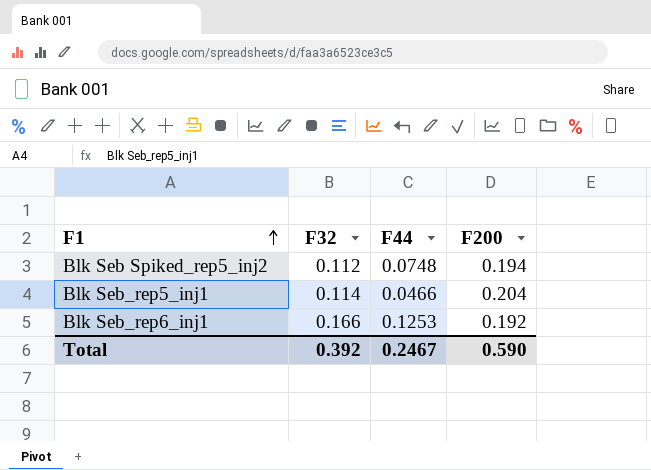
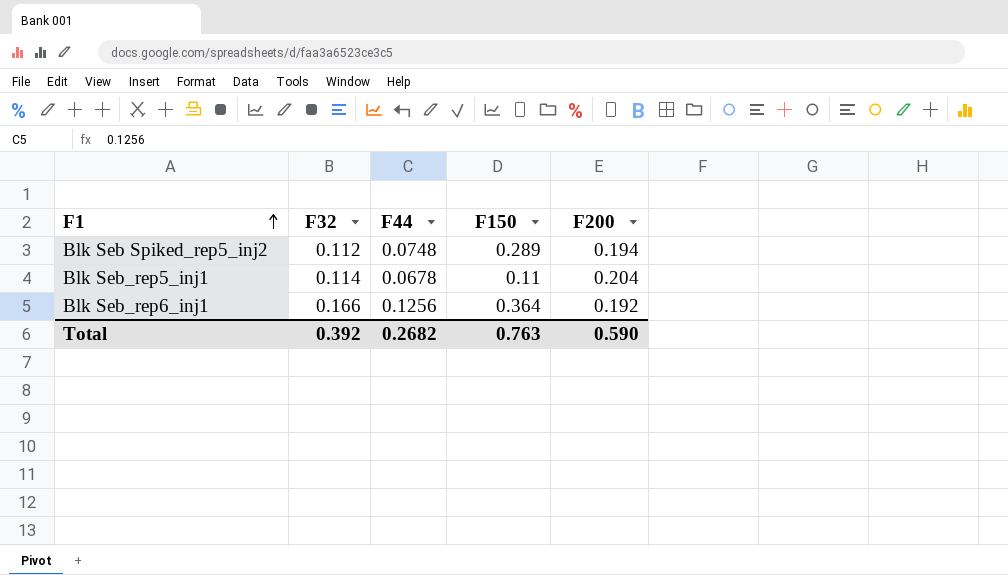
column F150 | position: none -> 4
Blk Seb_rep5_inj1 | F44: 0.0466 -> 0.0678
Blk Seb_rep6_inj1 | F44: 0.1253 -> 0.1256
Total | F44: 0.2467 -> 0.2682

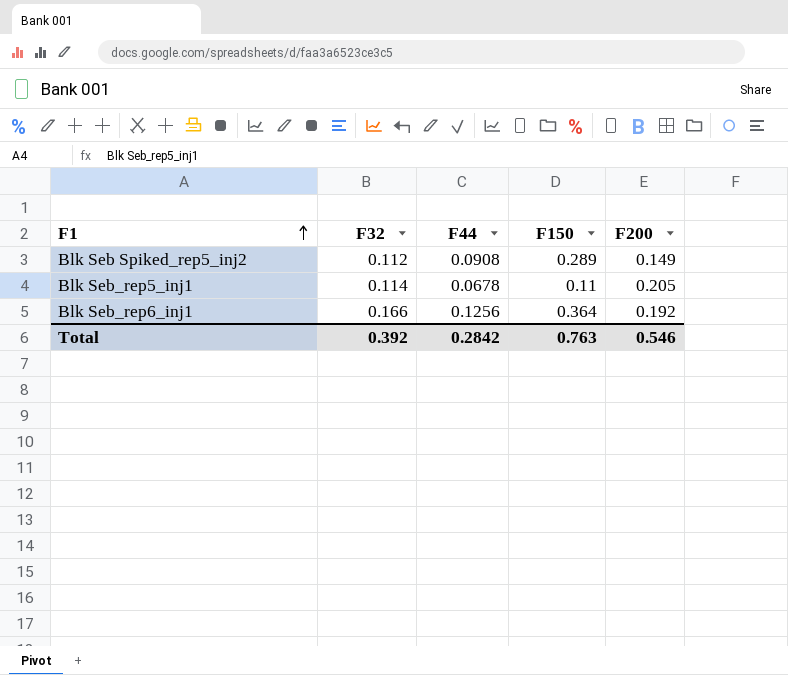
Blk Seb Spiked_rep5_inj2 | F44: 0.0748 -> 0.0908
Blk Seb Spiked_rep5_inj2 | F200: 0.194 -> 0.149
Blk Seb_rep5_inj1 | F200: 0.204 -> 0.205
Total | F44: 0.2682 -> 0.2842
Total | F200: 0.590 -> 0.546

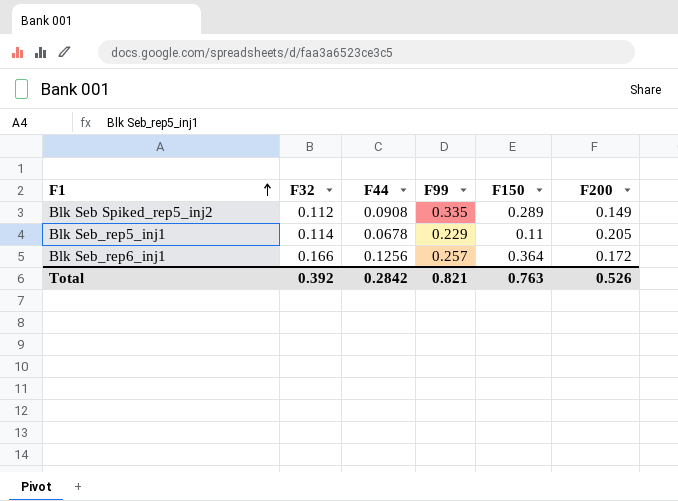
column F99 | position: none -> 4
Blk Seb_rep6_inj1 | F200: 0.192 -> 0.172
Total | F200: 0.546 -> 0.526

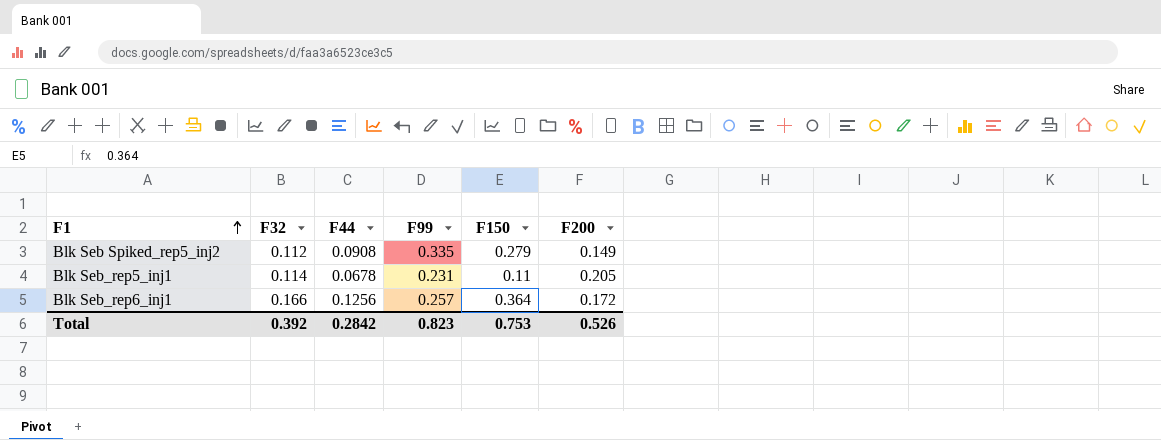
Blk Seb Spiked_rep5_inj2 | F150: 0.289 -> 0.279
Blk Seb_rep5_inj1 | F99: 0.229 -> 0.231
Total | F99: 0.821 -> 0.823
Total | F150: 0.763 -> 0.753

